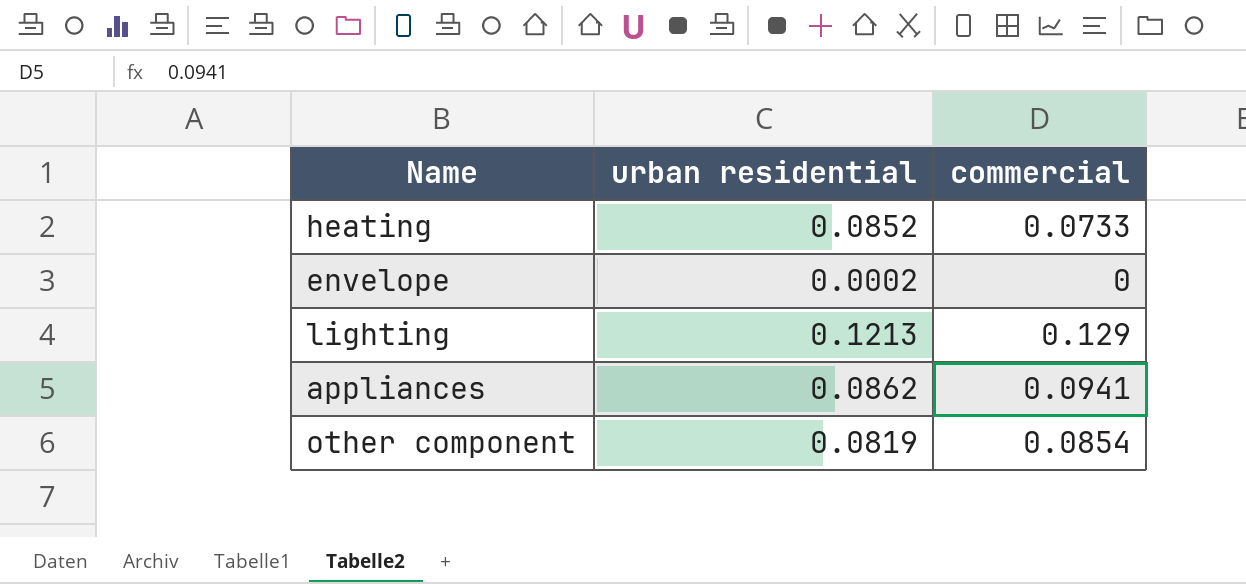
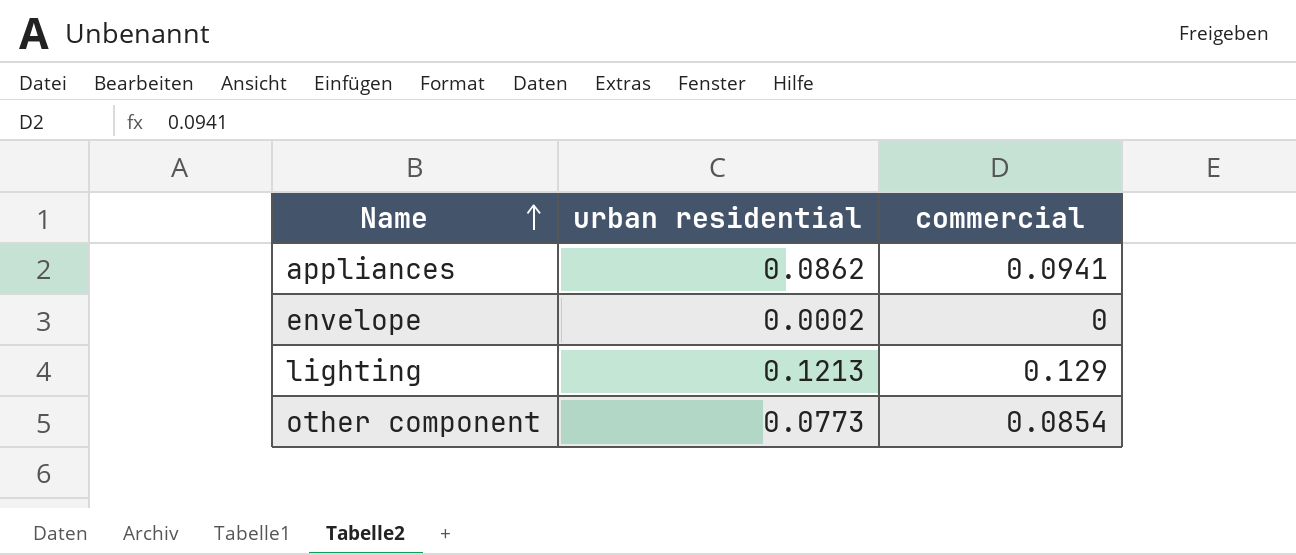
row order: none -> Name ascending
row heating: 0.0852 | 0.0733 -> none
other component | urban residential: 0.0819 -> 0.0773

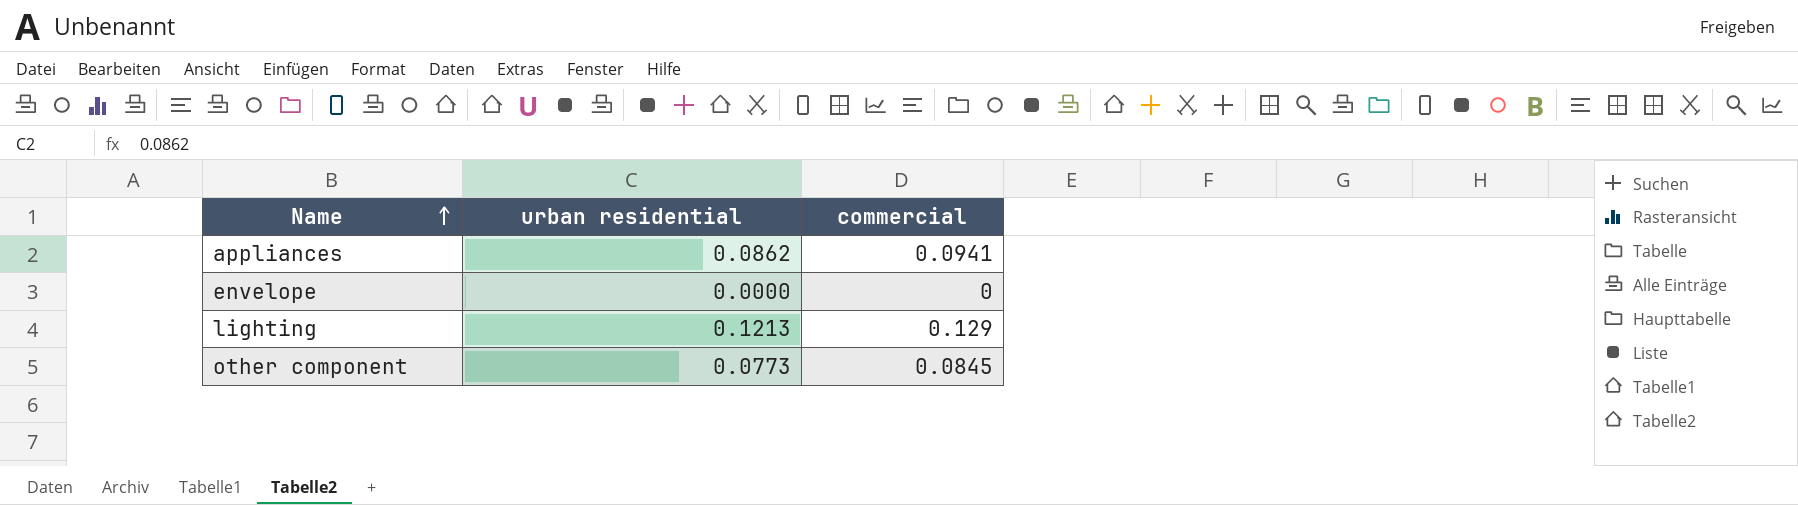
envelope | urban residential: 0.0002 -> 0.0000
other component | commercial: 0.0854 -> 0.0845

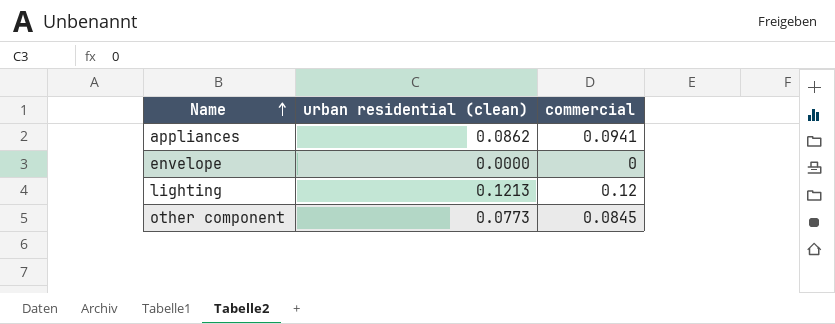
column name: urban residential -> urban residential (clean)
lighting | commercial: 0.129 -> 0.12

